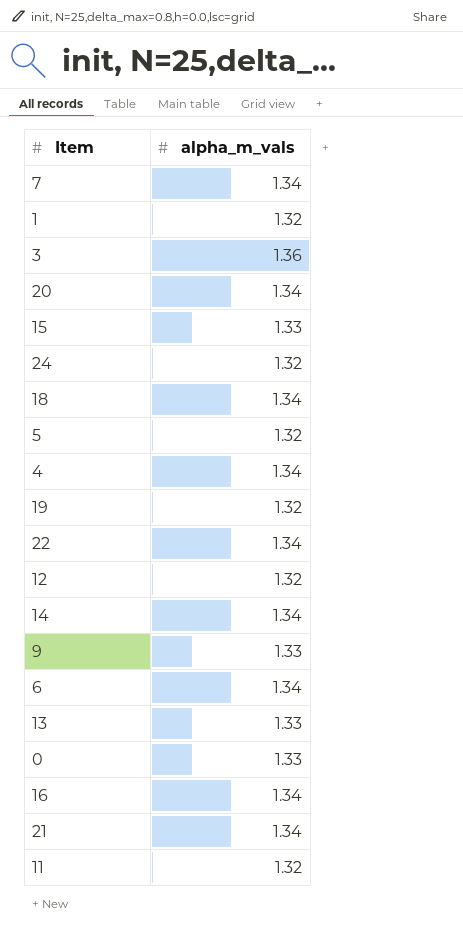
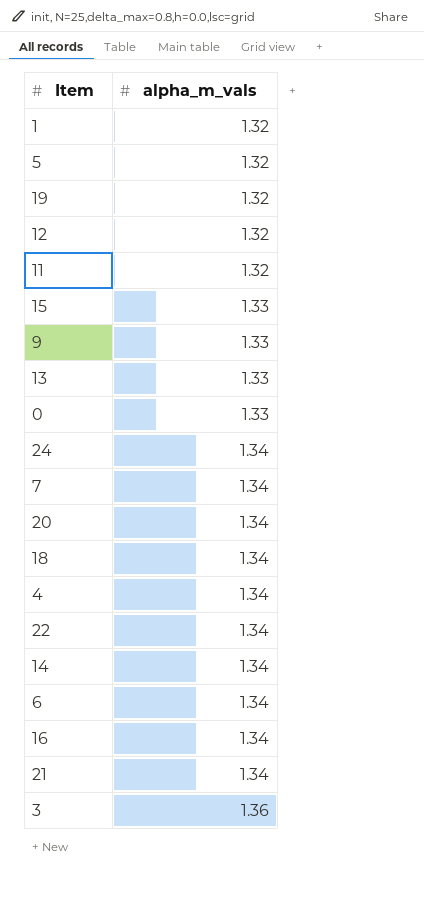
row order: none -> alpha_m_vals ascending
24 | alpha_m_vals: 1.32 -> 1.34

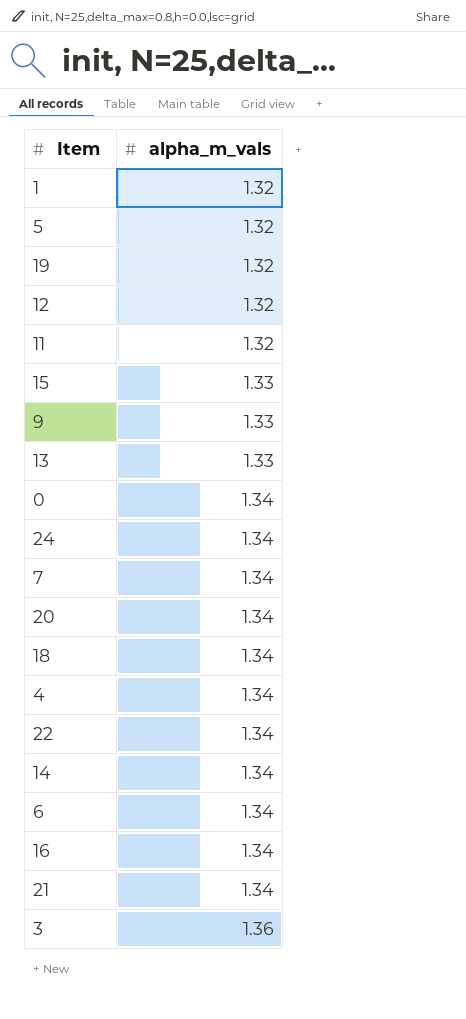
0 | alpha_m_vals: 1.33 -> 1.34

